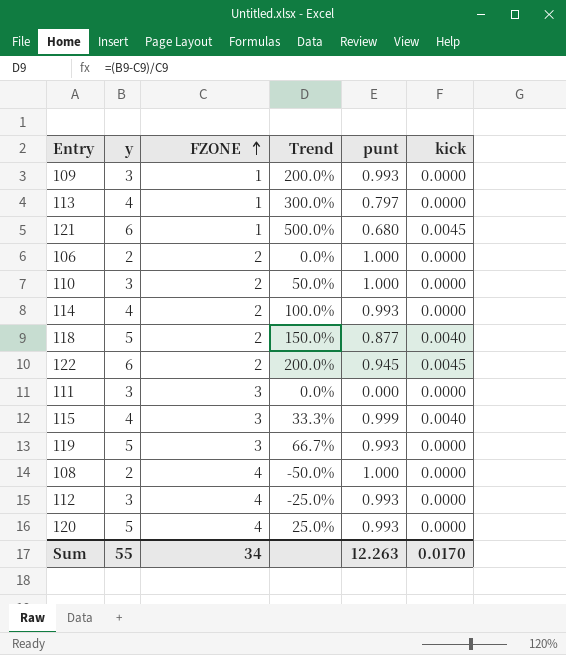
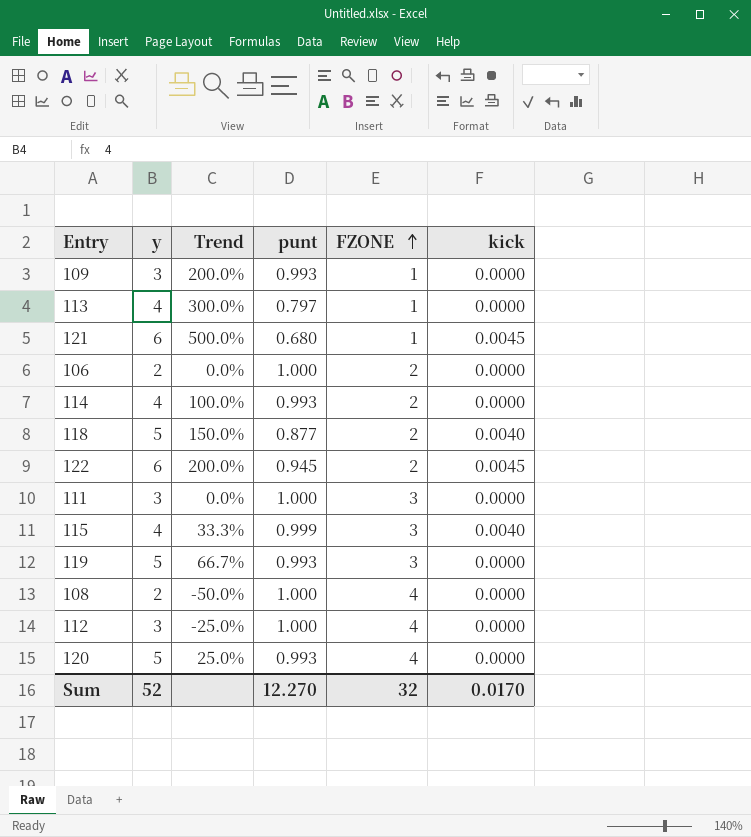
column FZONE | position: 3 -> 5
row 110: 3 | 2 | 50.0% | 1.000 | 0.0000 -> none
111 | punt: 0.000 -> 1.000
112 | punt: 0.993 -> 1.000
Sum | y: 55 -> 52
Sum | punt: 12.263 -> 12.270
Sum | FZONE: 34 -> 32

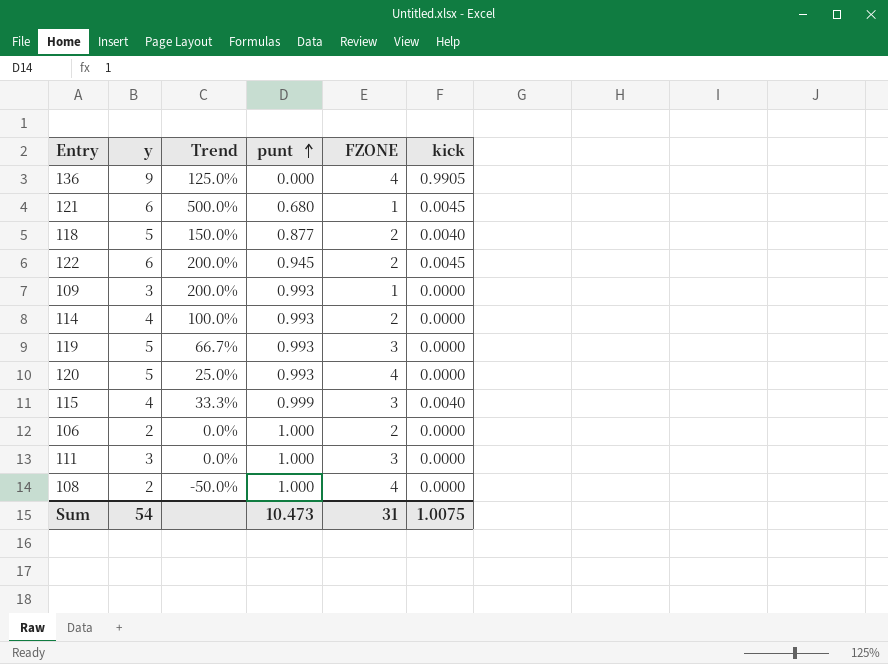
row order: FZONE ascending -> punt ascending
row 113: 4 | 300.0% | 0.797 | 1 | 0.0000 -> none
row 112: 3 | -25.0% | 1.000 | 4 | 0.0000 -> none
row 136: none -> 9 | 125.0% | 0.000 | 4 | 0.9905
Sum | y: 52 -> 54
Sum | punt: 12.270 -> 10.473
Sum | FZONE: 32 -> 31
Sum | kick: 0.0170 -> 1.0075

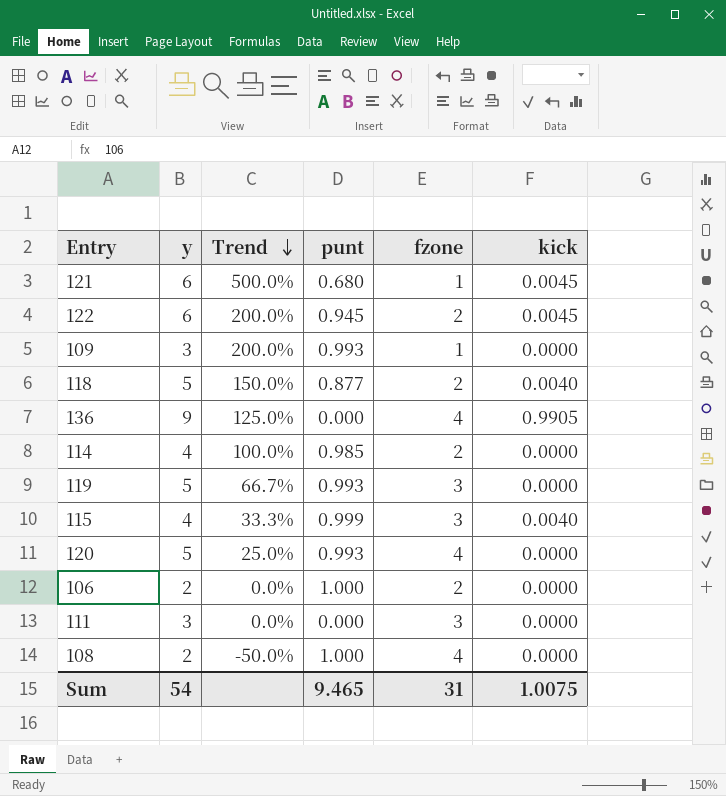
row order: punt ascending -> Trend descending
column name: FZONE -> fzone
114 | punt: 0.993 -> 0.985
111 | punt: 1.000 -> 0.000
Sum | punt: 10.473 -> 9.465

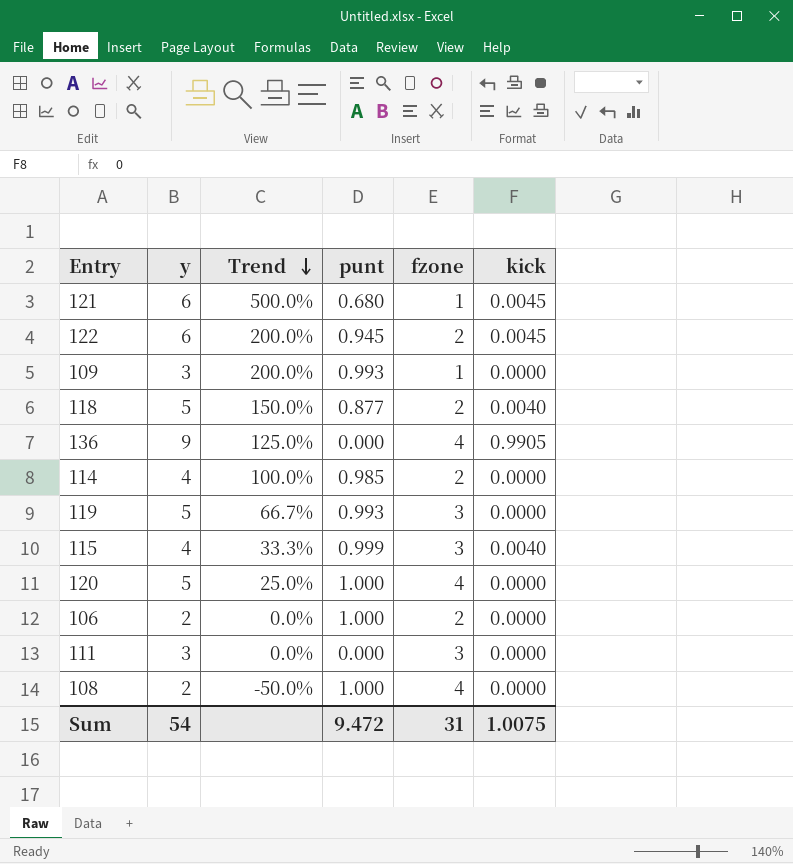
120 | punt: 0.993 -> 1.000
Sum | punt: 9.465 -> 9.472

